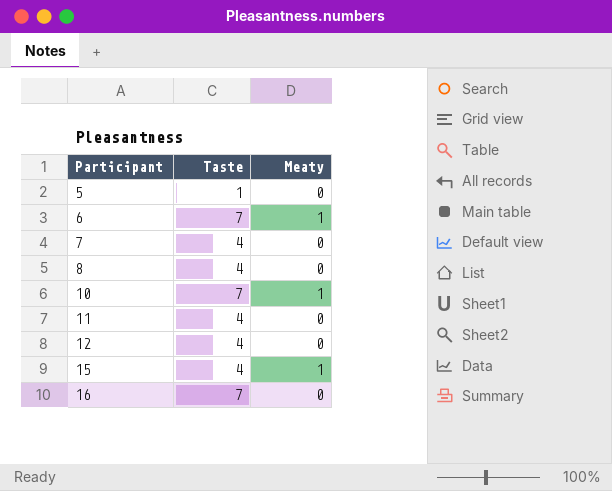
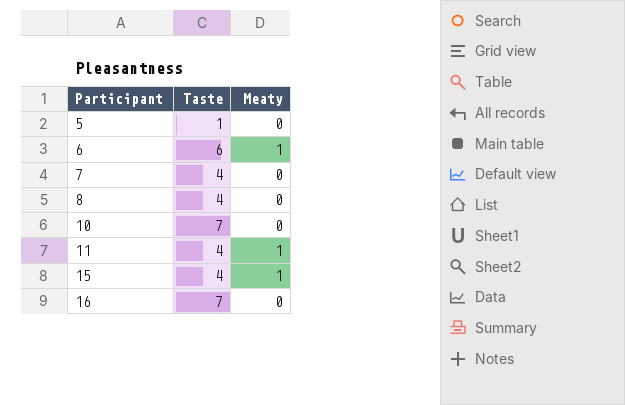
row 12: 4 | 0 -> none
6 | Taste: 7 -> 6
10 | Meaty: 1 -> 0
11 | Meaty: 0 -> 1

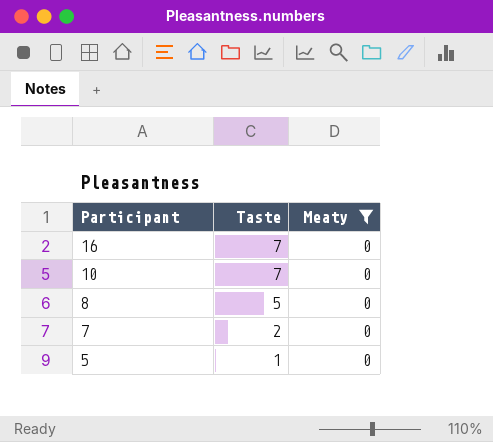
filter: none -> Meaty = 0
row order: Participant ascending -> Participant descending
8 | Taste: 4 -> 5
7 | Taste: 4 -> 2

